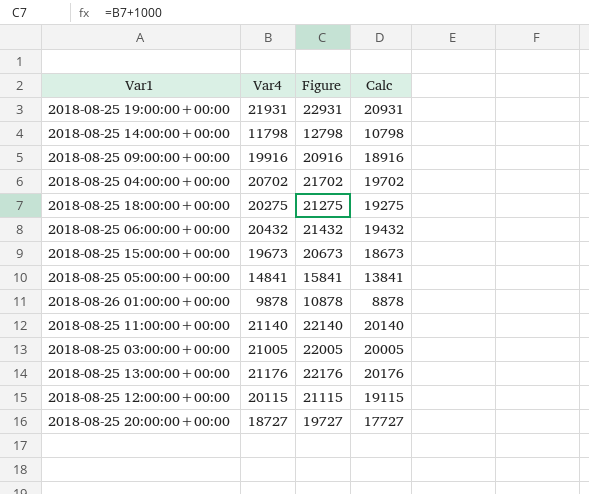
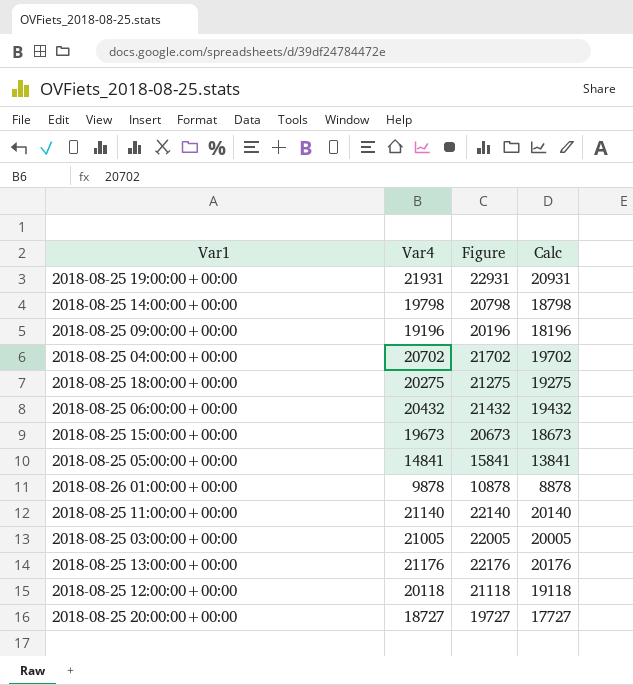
2018-08-25 14:00:00+00:00 | Var4: 11798 -> 19798
2018-08-25 14:00:00+00:00 | Figure: 12798 -> 20798
2018-08-25 14:00:00+00:00 | Calc: 10798 -> 18798
2018-08-25 09:00:00+00:00 | Var4: 19916 -> 19196
2018-08-25 09:00:00+00:00 | Figure: 20916 -> 20196
2018-08-25 09:00:00+00:00 | Calc: 18916 -> 18196
2018-08-25 12:00:00+00:00 | Var4: 20115 -> 20118
2018-08-25 12:00:00+00:00 | Figure: 21115 -> 21118
2018-08-25 12:00:00+00:00 | Calc: 19115 -> 19118

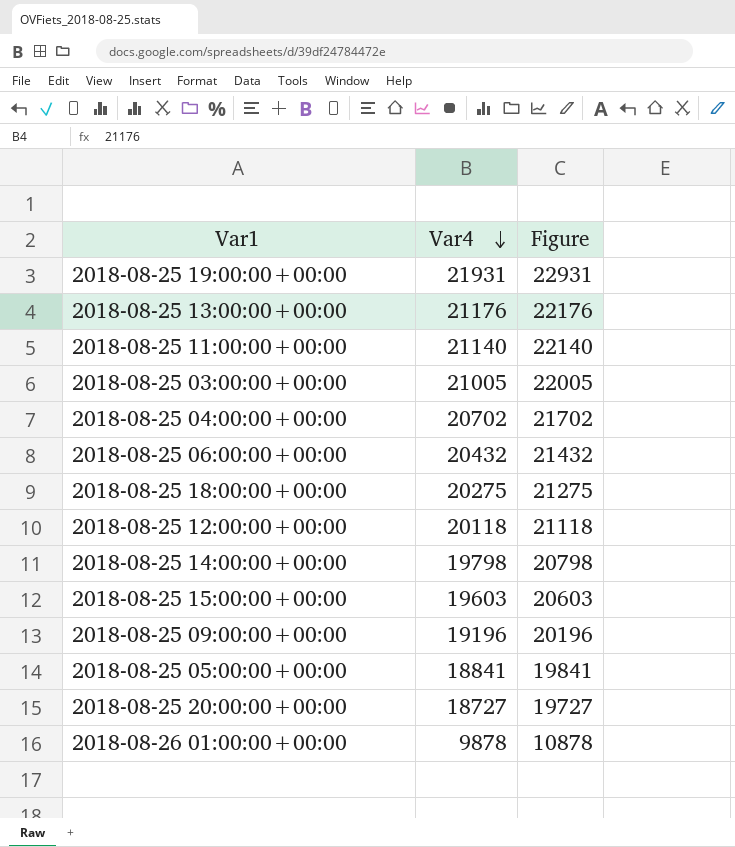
row order: none -> Var4 descending
column Calc | formula: [Var4] - 1000 -> none
2018-08-25 15:00:00+00:00 | Var4: 19673 -> 19603
2018-08-25 15:00:00+00:00 | Figure: 20673 -> 20603
2018-08-25 05:00:00+00:00 | Var4: 14841 -> 18841
2018-08-25 05:00:00+00:00 | Figure: 15841 -> 19841

